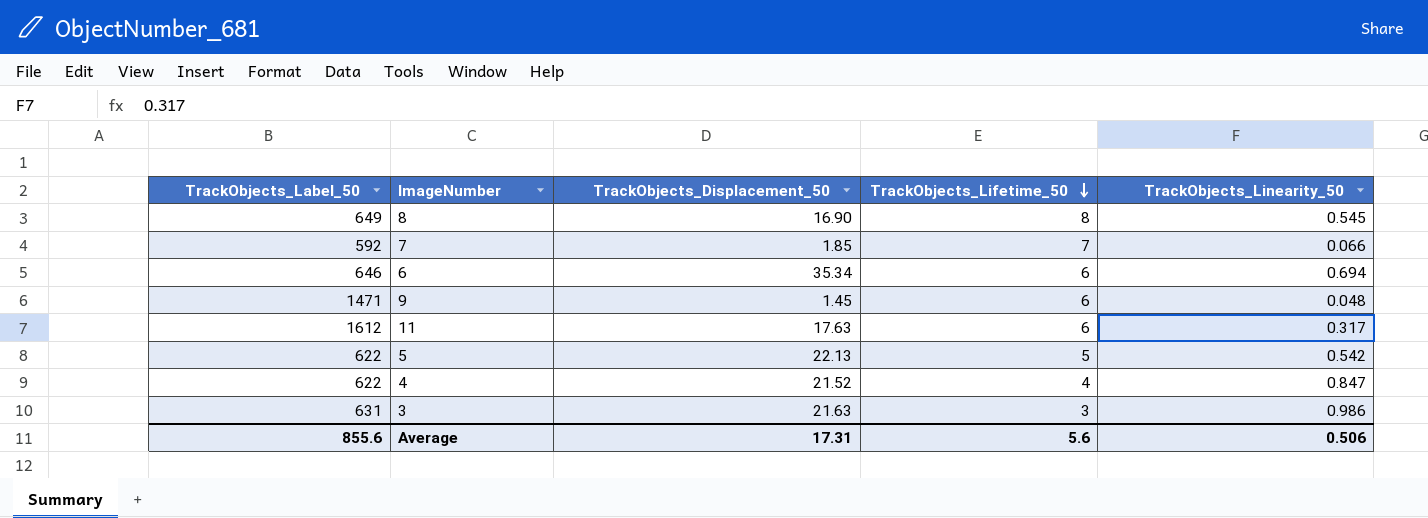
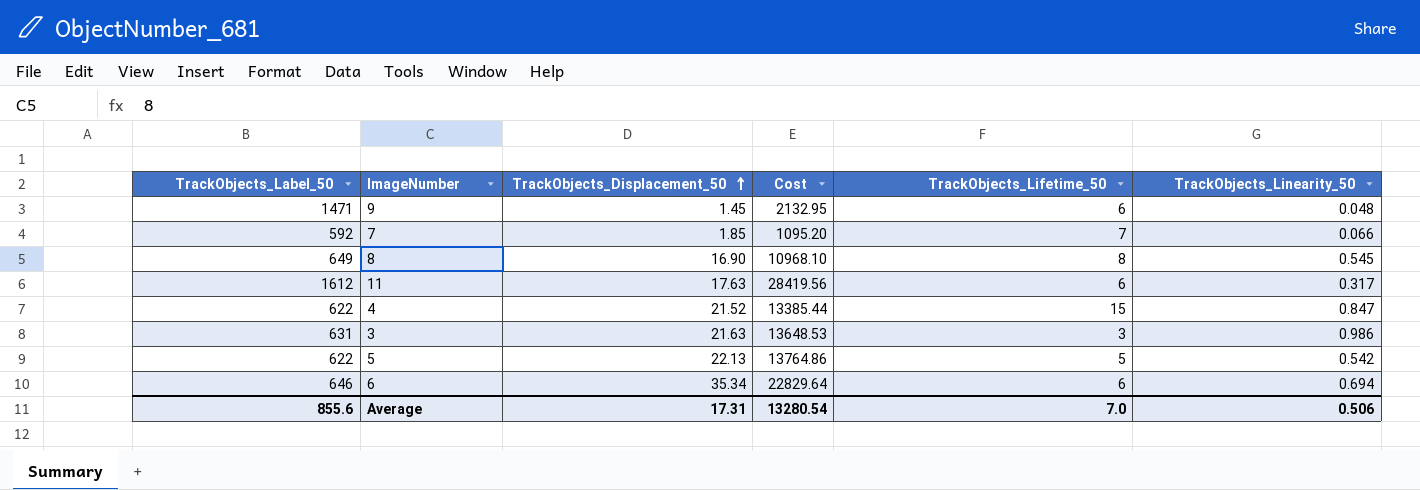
row order: TrackObjects_Lifetime_50 descending -> TrackObjects_Displacement_50 ascending
column Cost | formula: none -> [TrackObjects_Label_50] * [TrackObjects_Displacement_50]
4 | TrackObjects_Lifetime_50: 4 -> 15
Average | TrackObjects_Lifetime_50: 5.6 -> 7.0

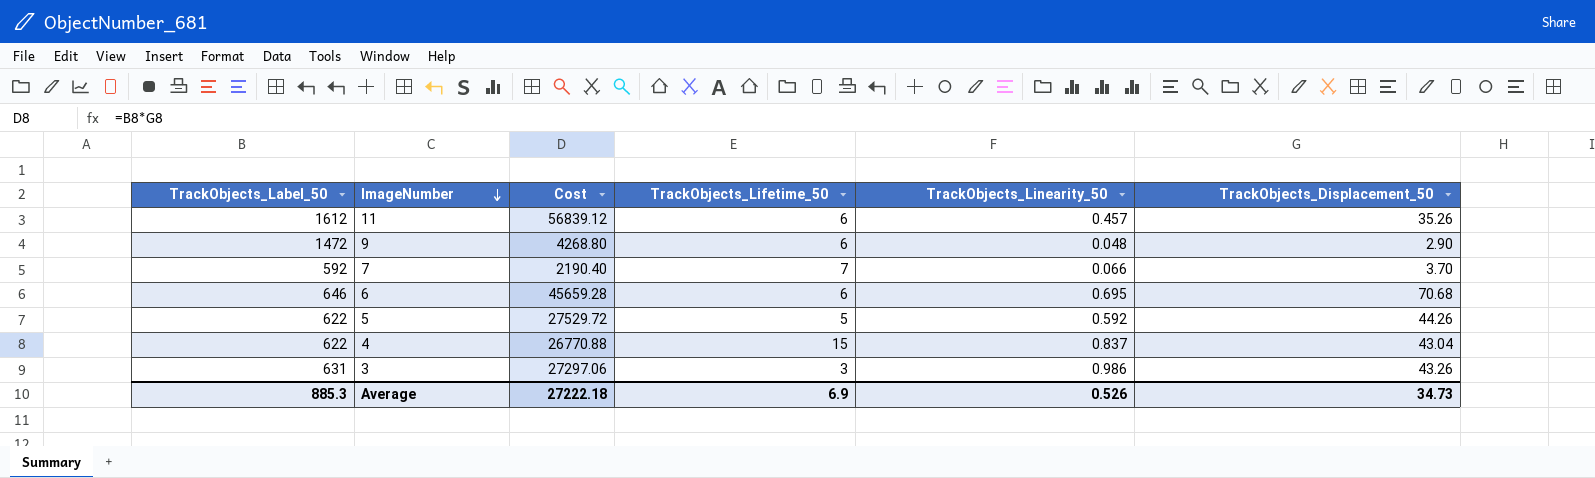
row order: TrackObjects_Displacement_50 ascending -> ImageNumber descending
column TrackObjects_Displacement_50 | position: 3 -> 6
row 8: 649 | 16.90 | 10968.10 | 8 | 0.545 -> none
11 | Cost: 28419.56 -> 56839.12
11 | TrackObjects_Linearity_50: 0.317 -> 0.457
11 | TrackObjects_Displacement_50: 17.63 -> 35.26
9 | TrackObjects_Label_50: 1471 -> 1472
9 | Cost: 2132.95 -> 4268.80
9 | TrackObjects_Displacement_50: 1.45 -> 2.90
7 | Cost: 1095.20 -> 2190.40
7 | TrackObjects_Displacement_50: 1.85 -> 3.70
6 | Cost: 22829.64 -> 45659.28
6 | TrackObjects_Linearity_50: 0.694 -> 0.695
6 | TrackObjects_Displacement_50: 35.34 -> 70.68
5 | Cost: 13764.86 -> 27529.72
5 | TrackObjects_Linearity_50: 0.542 -> 0.592
5 | TrackObjects_Displacement_50: 22.13 -> 44.26
4 | Cost: 13385.44 -> 26770.88
4 | TrackObjects_Linearity_50: 0.847 -> 0.837
4 | TrackObjects_Displacement_50: 21.52 -> 43.04
3 | Cost: 13648.53 -> 27297.06
3 | TrackObjects_Displacement_50: 21.63 -> 43.26
Average | TrackObjects_Label_50: 855.6 -> 885.3
Average | Cost: 13280.54 -> 27222.18
Average | TrackObjects_Lifetime_50: 7.0 -> 6.9
Average | TrackObjects_Linearity_50: 0.506 -> 0.526
Average | TrackObjects_Displacement_50: 17.31 -> 34.73

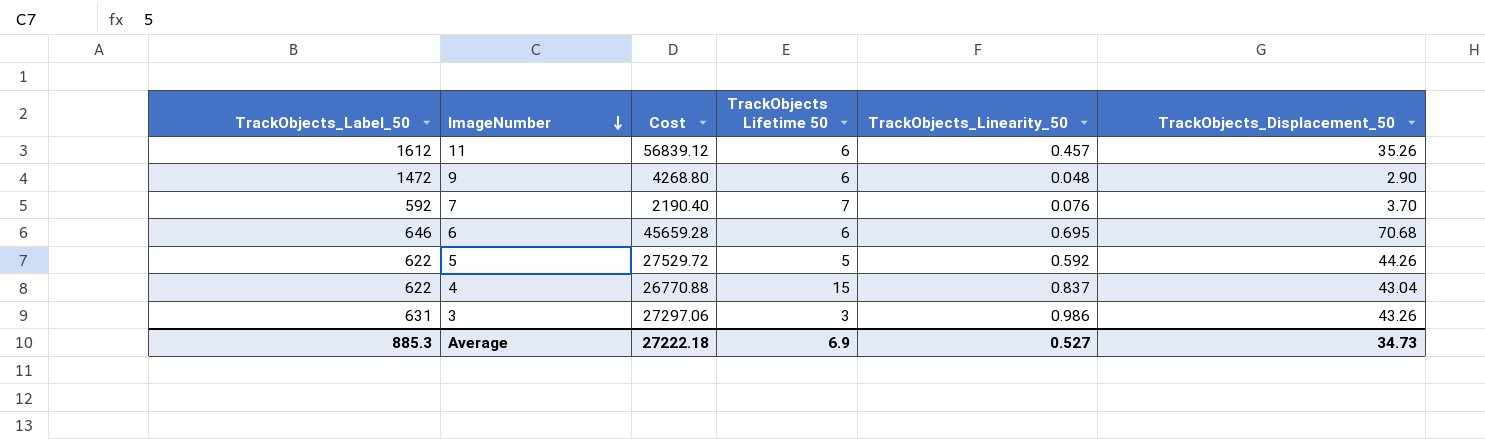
column name: TrackObjects_Lifetime_50 -> TrackObjects Lifetime 50
7 | TrackObjects_Linearity_50: 0.066 -> 0.076
Average | TrackObjects_Linearity_50: 0.526 -> 0.527

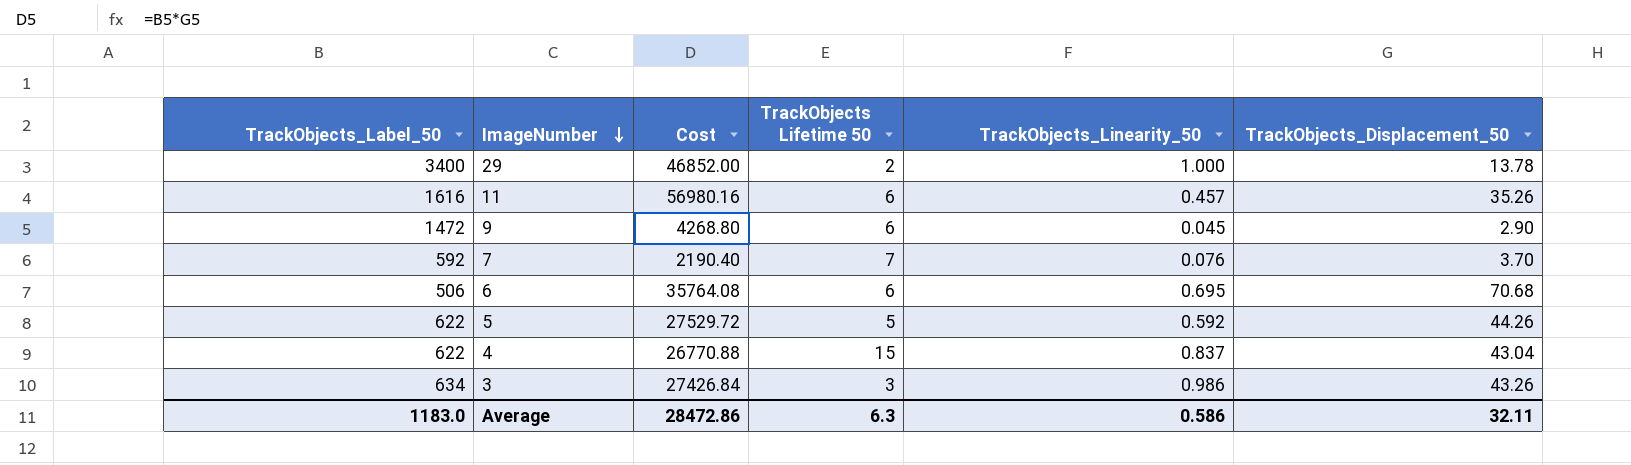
row 29: none -> 3400 | 46852.00 | 2 | 1.000 | 13.78
11 | TrackObjects_Label_50: 1612 -> 1616
11 | Cost: 56839.12 -> 56980.16
9 | TrackObjects_Linearity_50: 0.048 -> 0.045
6 | TrackObjects_Label_50: 646 -> 506
6 | Cost: 45659.28 -> 35764.08
3 | TrackObjects_Label_50: 631 -> 634
3 | Cost: 27297.06 -> 27426.84
Average | TrackObjects_Label_50: 885.3 -> 1183.0
Average | Cost: 27222.18 -> 28472.86
Average | TrackObjects Lifetime 50: 6.9 -> 6.3
Average | TrackObjects_Linearity_50: 0.527 -> 0.586
Average | TrackObjects_Displacement_50: 34.73 -> 32.11

